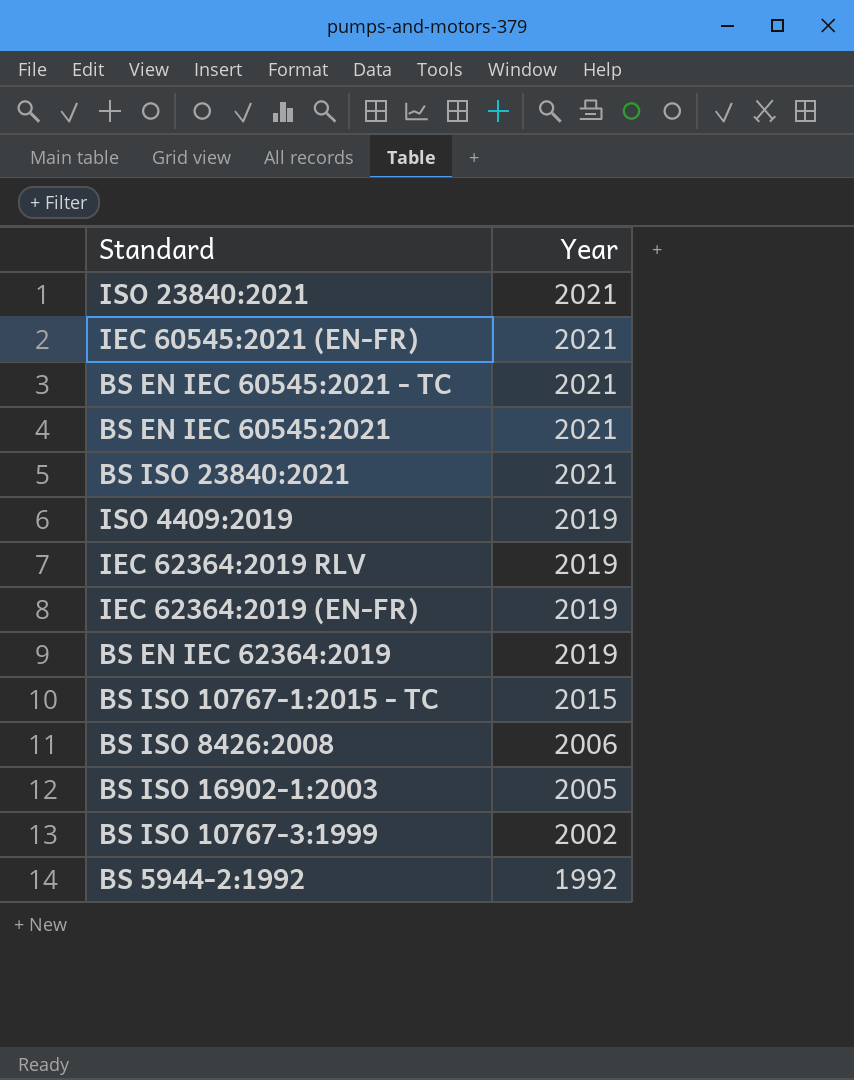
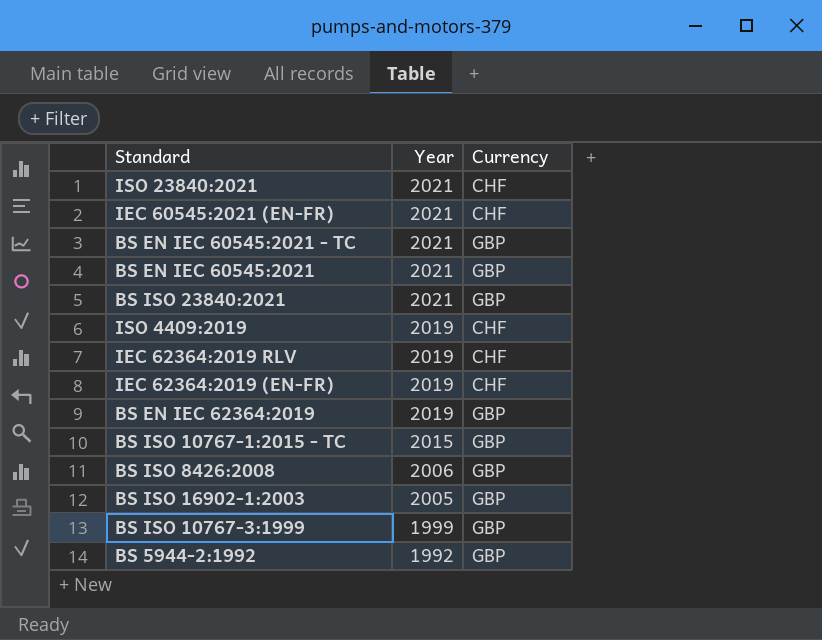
column Currency | position: none -> 3
BS ISO 10767-3:1999 | Year: 2002 -> 1999

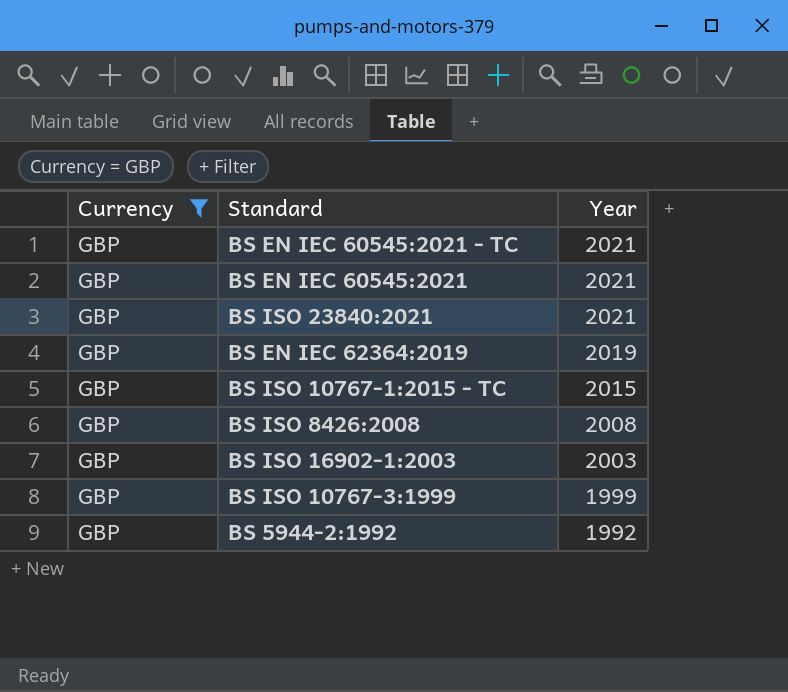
filter: none -> Currency = GBP
column Currency | position: 3 -> 1
BS ISO 8426:2008 | Year: 2006 -> 2008
BS ISO 16902-1:2003 | Year: 2005 -> 2003

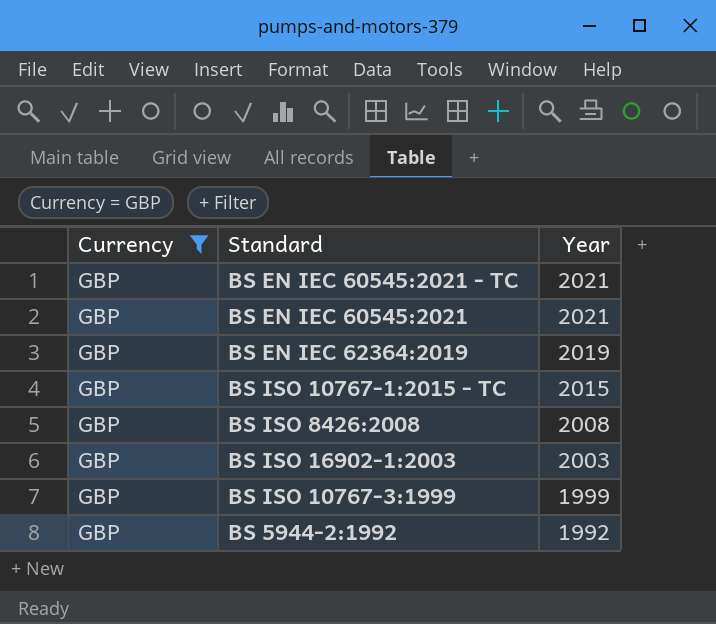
row BS ISO 23840:2021: GBP | 2021 -> none

